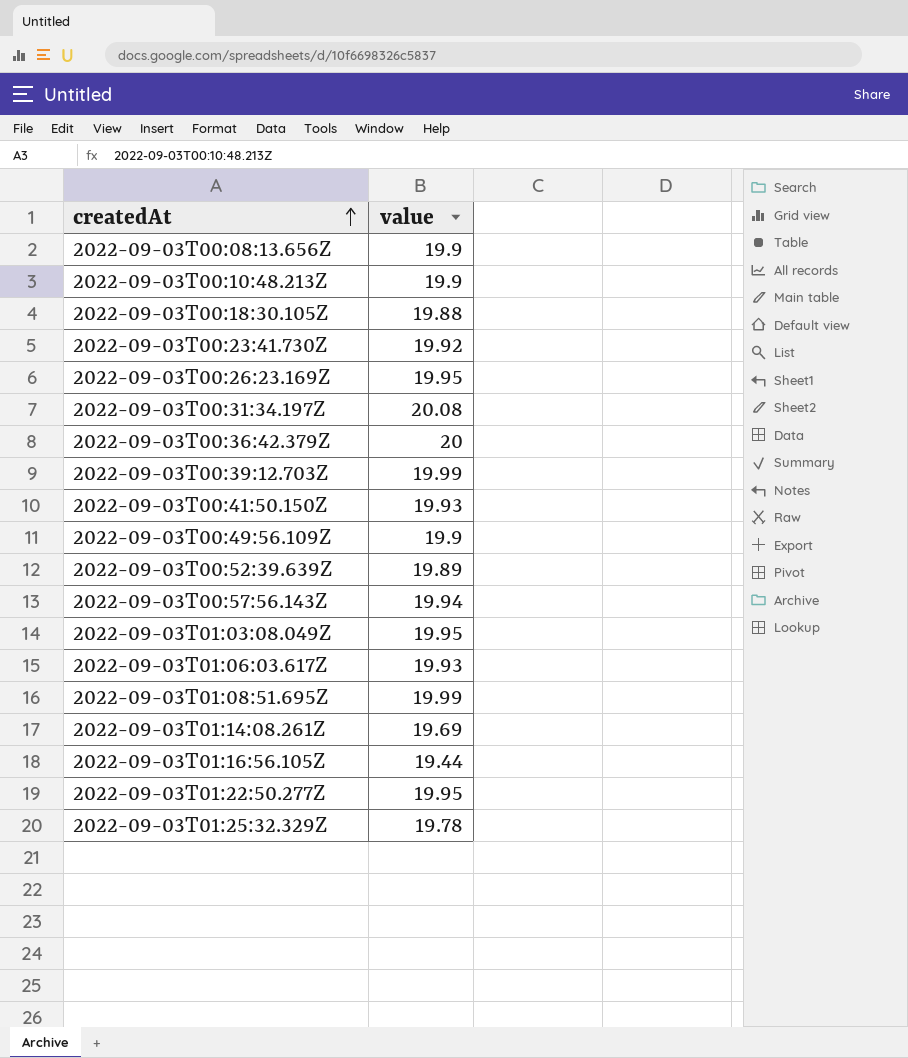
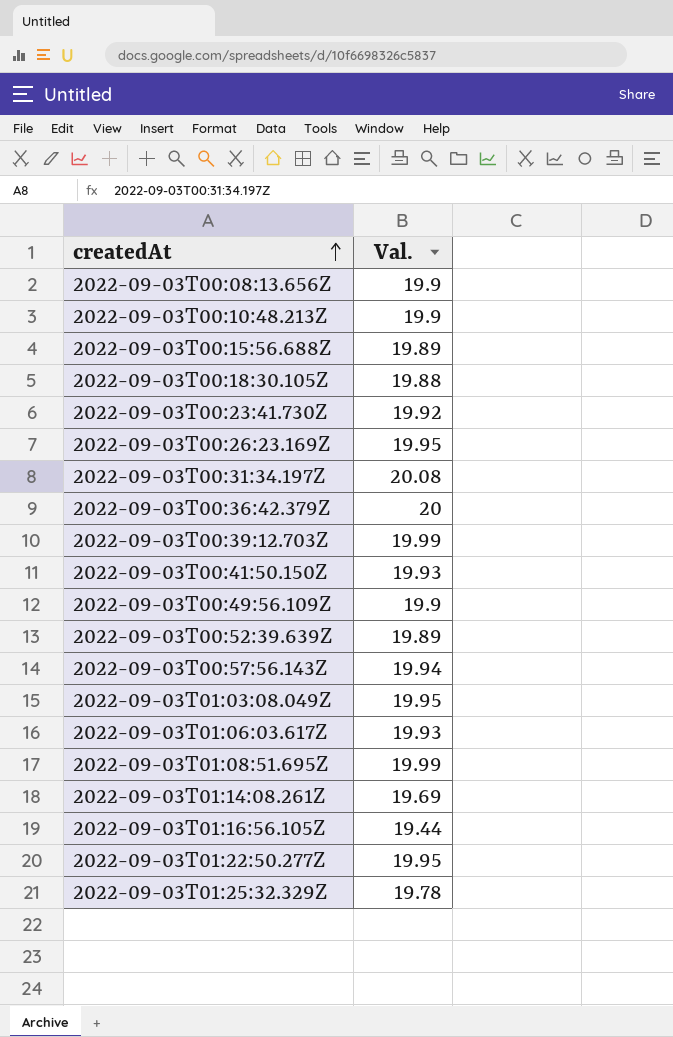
column name: value -> Val.
row 2022-09-03T00:15:56.688Z: none -> 19.89

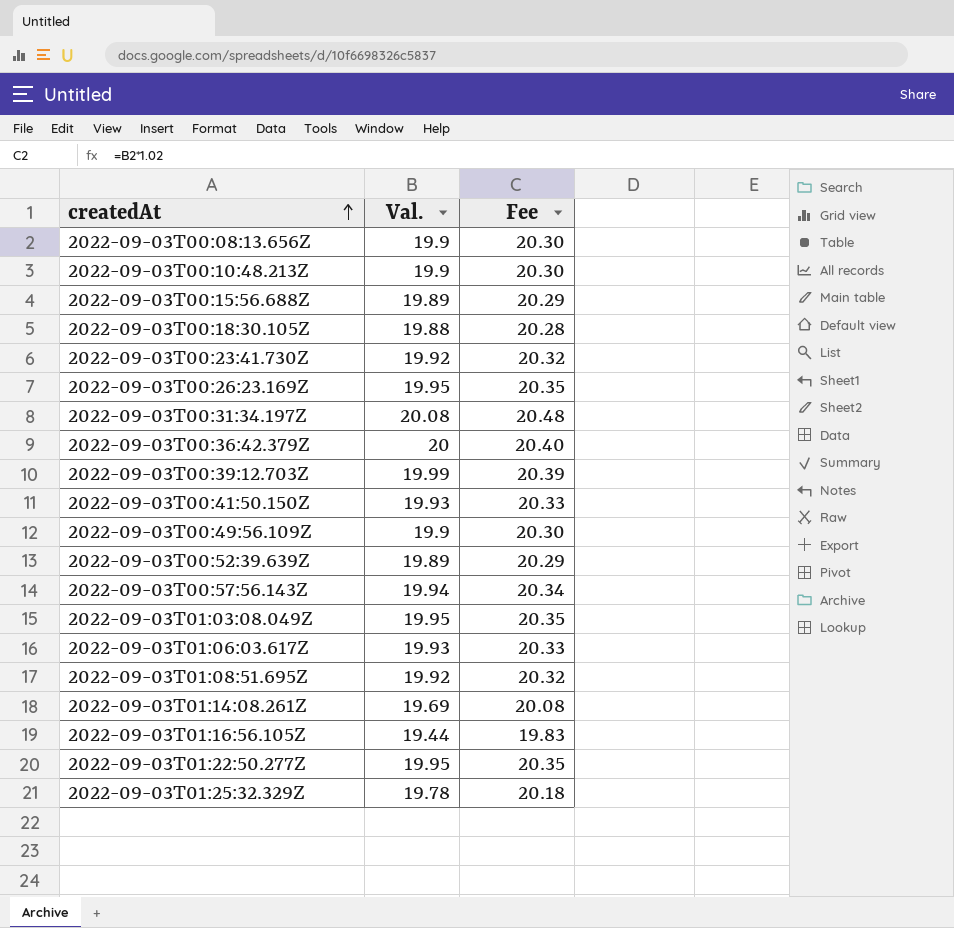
column Fee | formula: none -> [Val.] * 1.02
2022-09-03T01:08:51.695Z | Val.: 19.99 -> 19.92

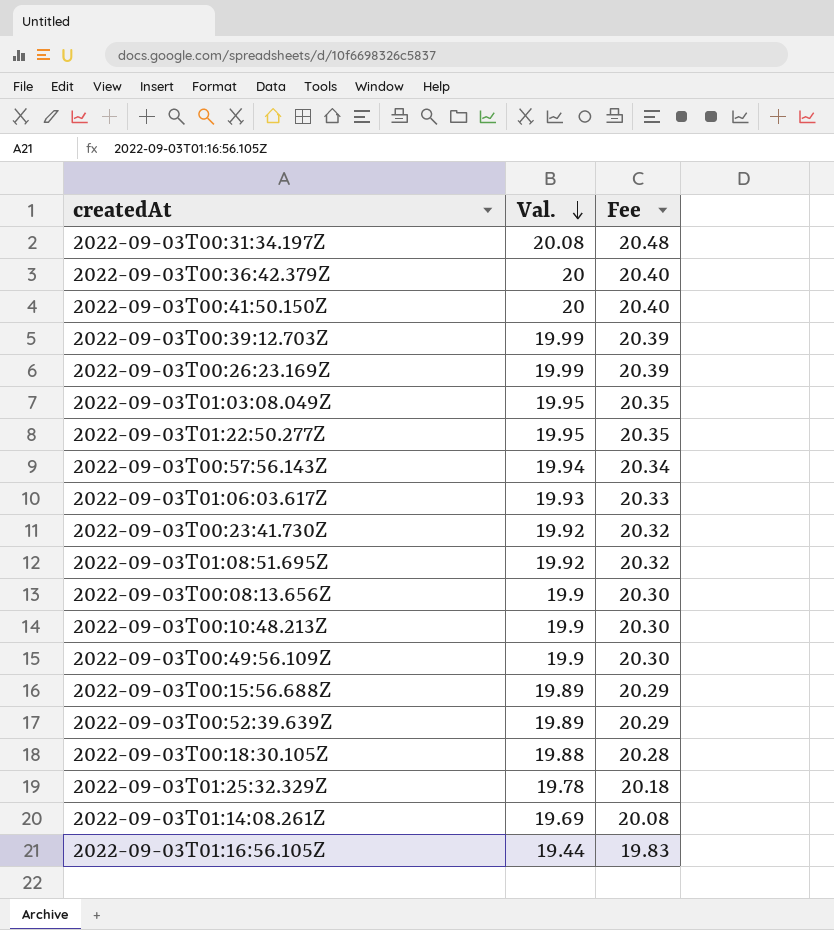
row order: createdAt ascending -> Val. descending
2022-09-03T00:41:50.150Z | Val.: 19.93 -> 20
2022-09-03T00:41:50.150Z | Fee: 20.33 -> 20.40
2022-09-03T00:26:23.169Z | Val.: 19.95 -> 19.99
2022-09-03T00:26:23.169Z | Fee: 20.35 -> 20.39

